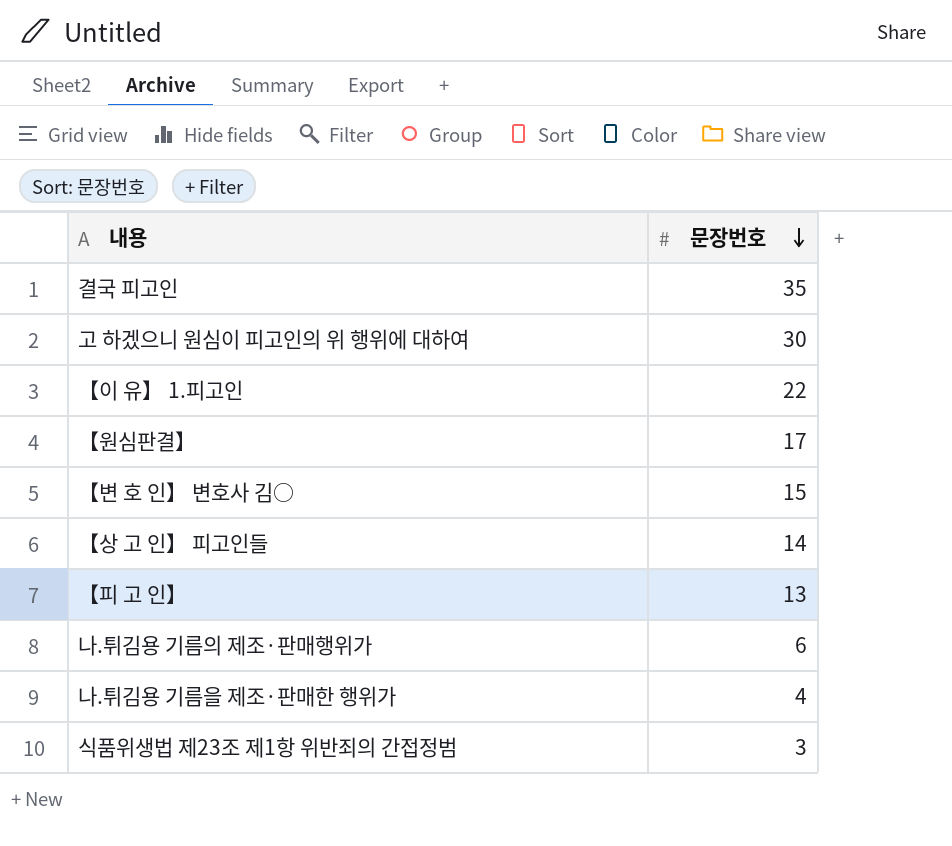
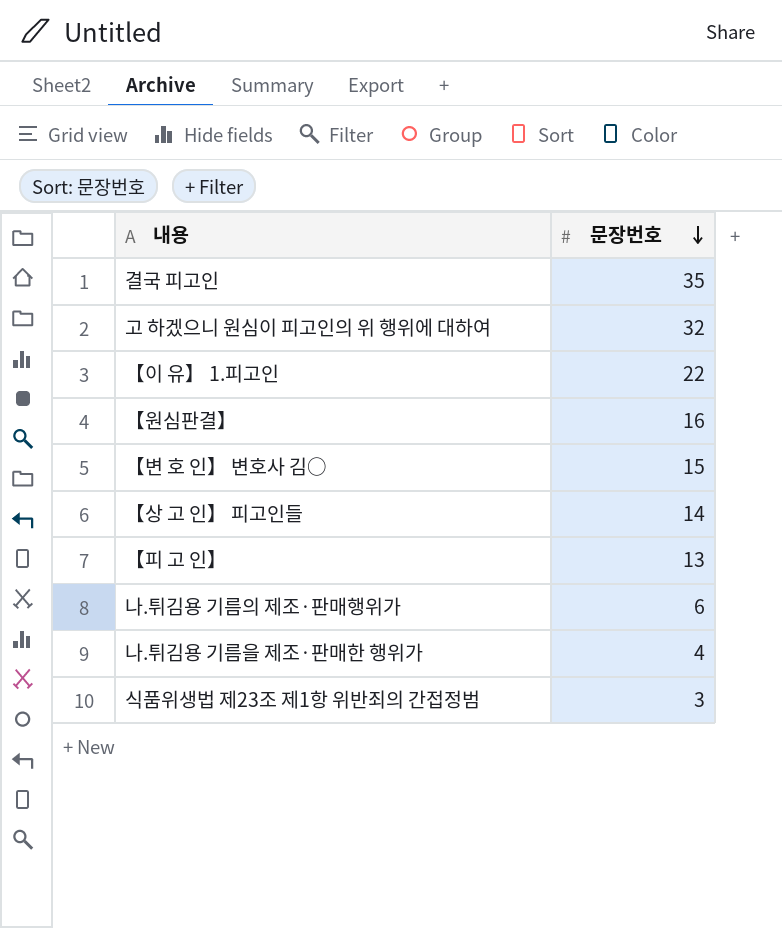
고 하겠으니 원심이 피고인의 위 행위에 대하여 | 문장번호: 30 -> 32
【원심판결】 | 문장번호: 17 -> 16

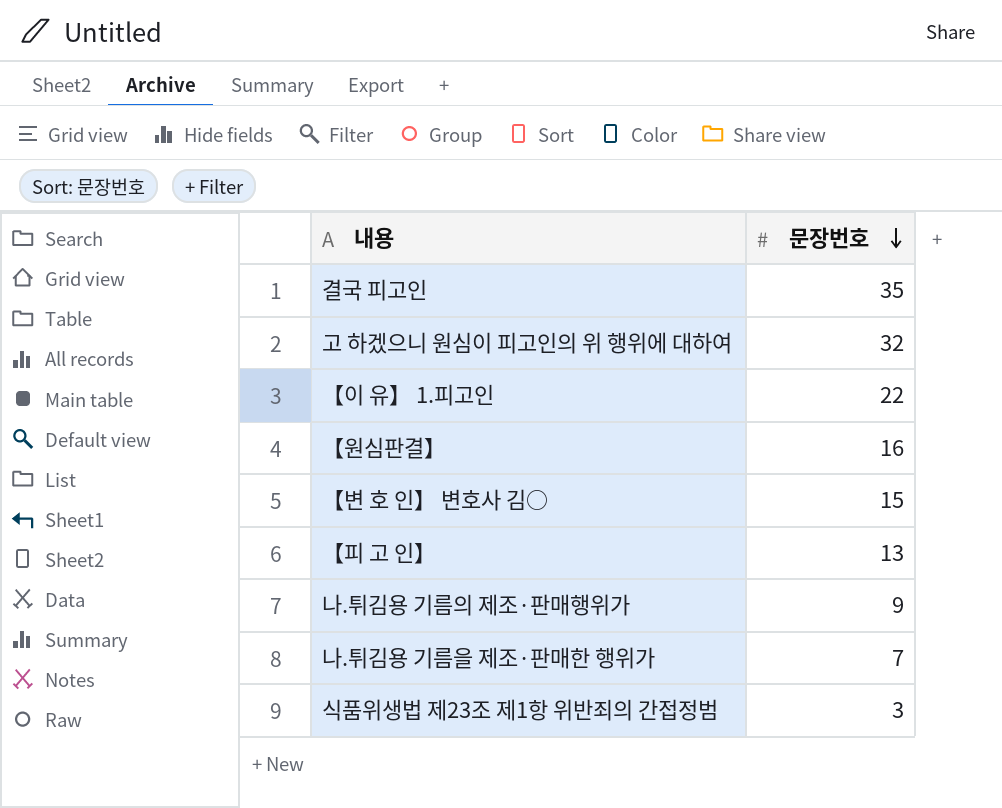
row 【상 고 인】 피고인들: 14 -> none
나.튀김용 기름의 제조·판매행위가 | 문장번호: 6 -> 9
나.튀김용 기름을 제조·판매한 행위가 | 문장번호: 4 -> 7

